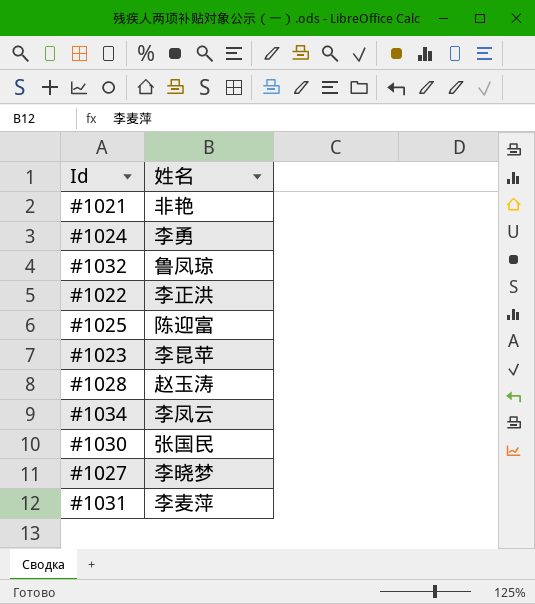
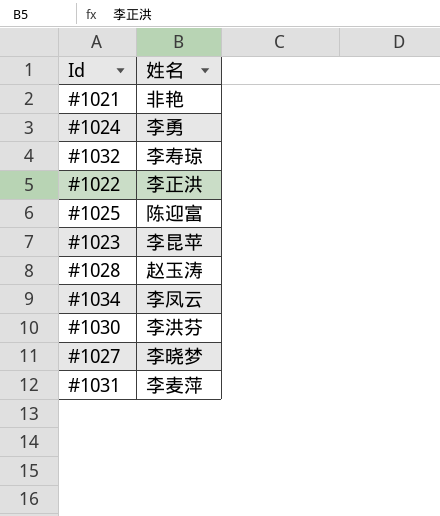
#1032 | 姓名: 鲁凤琼 -> 李寿琼
#1030 | 姓名: 张国民 -> 李洪芬

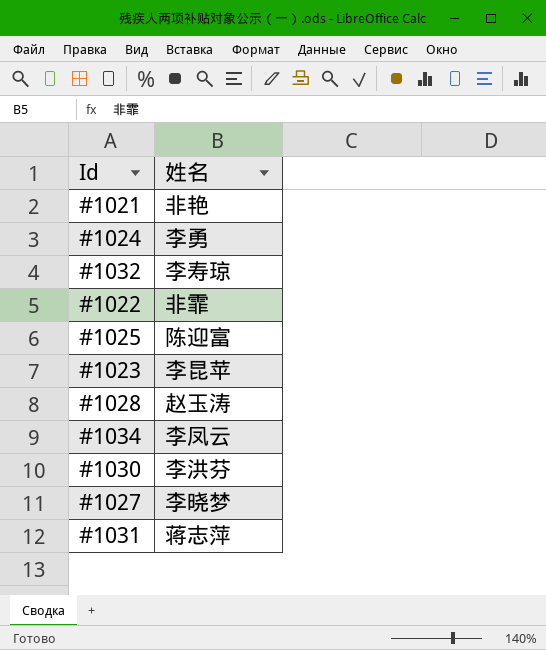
#1022 | 姓名: 李正洪 -> 非霏
#1031 | 姓名: 李麦萍 -> 蒋志萍

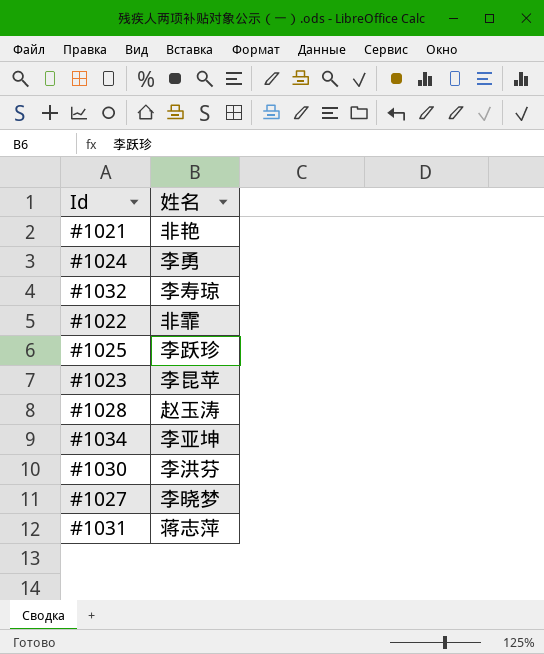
#1025 | 姓名: 陈迎富 -> 李跃珍
#1034 | 姓名: 李凤云 -> 李亚坤

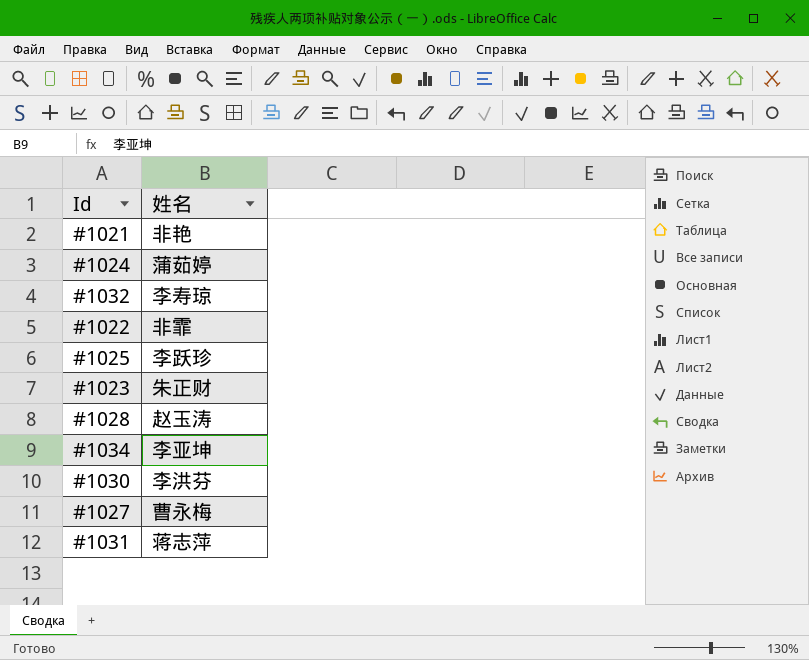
#1024 | 姓名: 李勇 -> 蒲茹婷
#1023 | 姓名: 李昆苹 -> 朱正财
#1027 | 姓名: 李晓梦 -> 曹永梅

